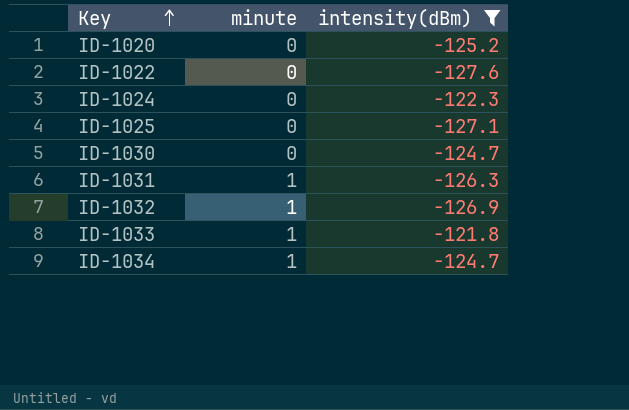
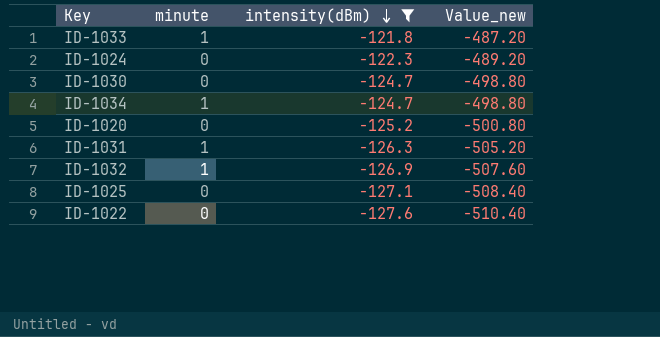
row order: Key ascending -> intensity(dBm) descending
column Value_new | formula: none -> [intensity(dBm)] * 4

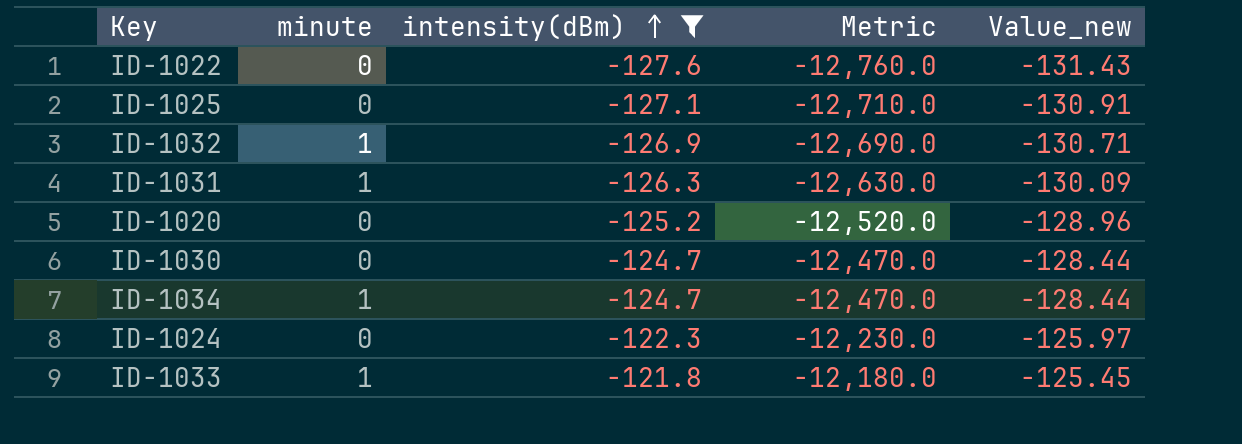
row order: intensity(dBm) descending -> intensity(dBm) ascending
column Metric | formula: none -> [intensity(dBm)] * 100
column Value_new | formula: [intensity(dBm)] * 4 -> [intensity(dBm)] * 1.03

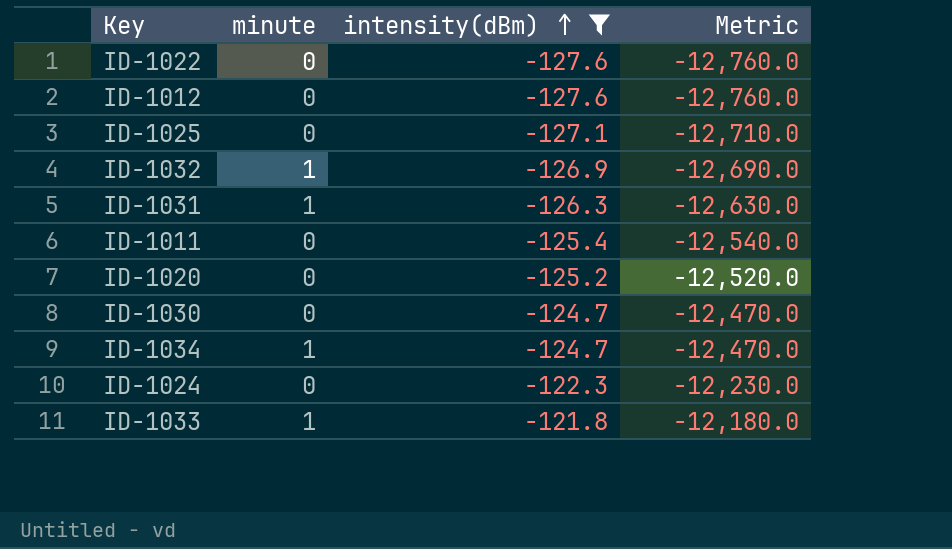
column Value_new | formula: [intensity(dBm)] * 1.03 -> none
row ID-1012: none -> 0 | -127.6 | -12,760.0
row ID-1011: none -> 0 | -125.4 | -12,540.0

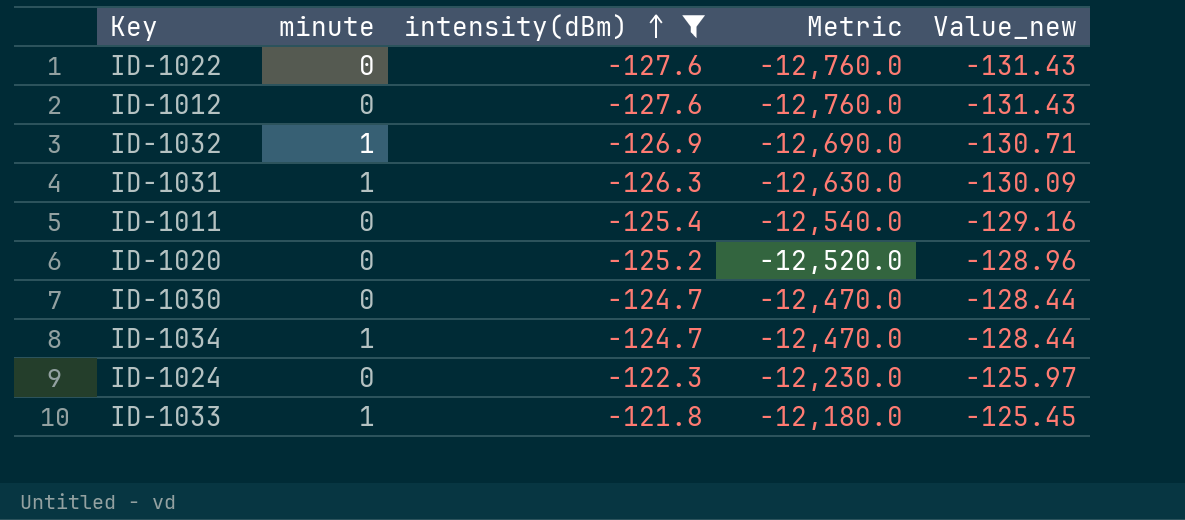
column Value_new | formula: none -> [intensity(dBm)] * 1.03
row ID-1025: 0 | -127.1 | -12,710.0 -> none

